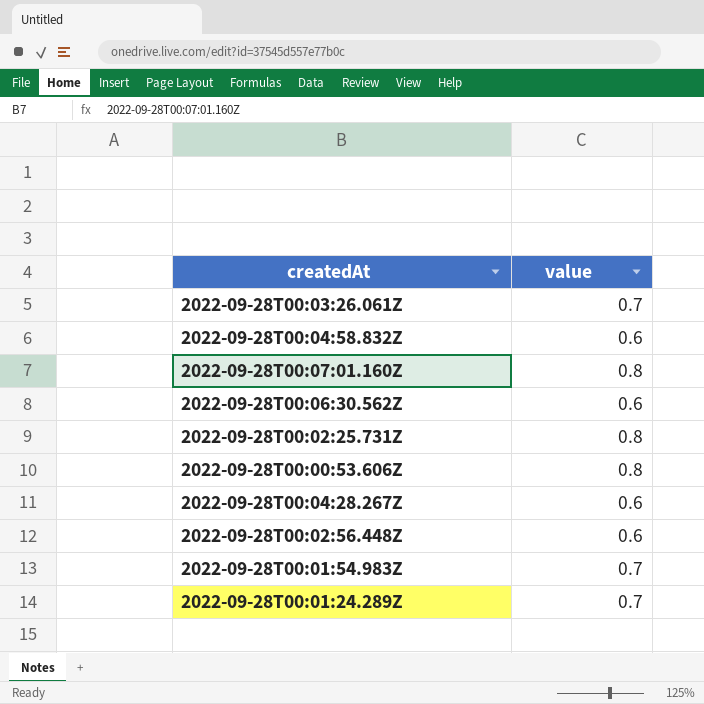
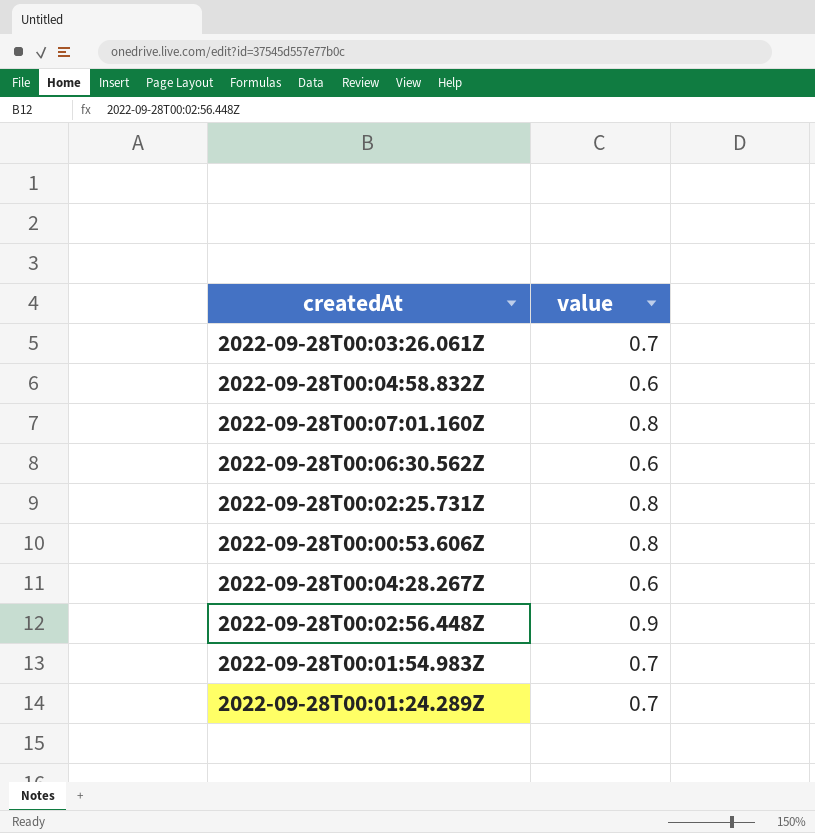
2022-09-28T00:02:56.448Z | value: 0.6 -> 0.9

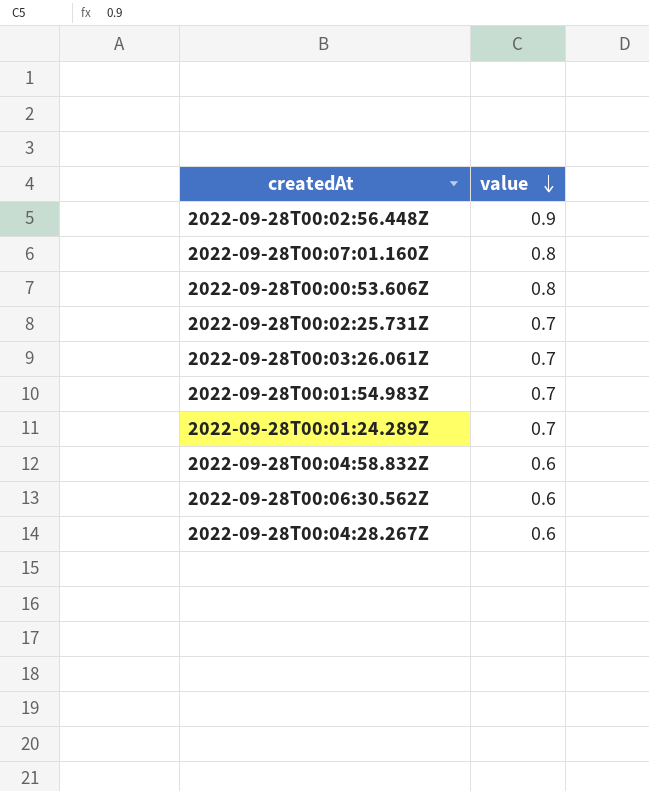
row order: none -> value descending
2022-09-28T00:02:25.731Z | value: 0.8 -> 0.7

